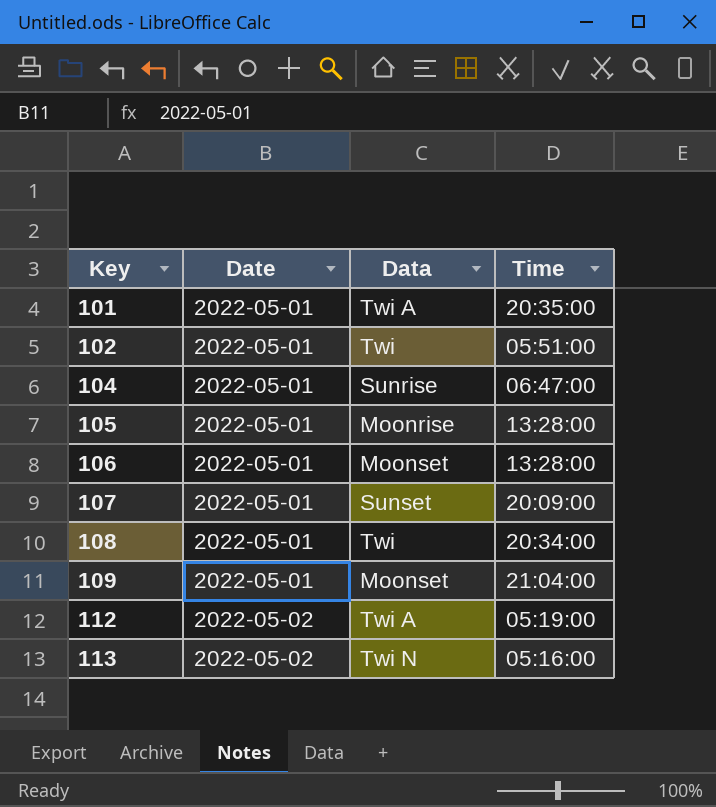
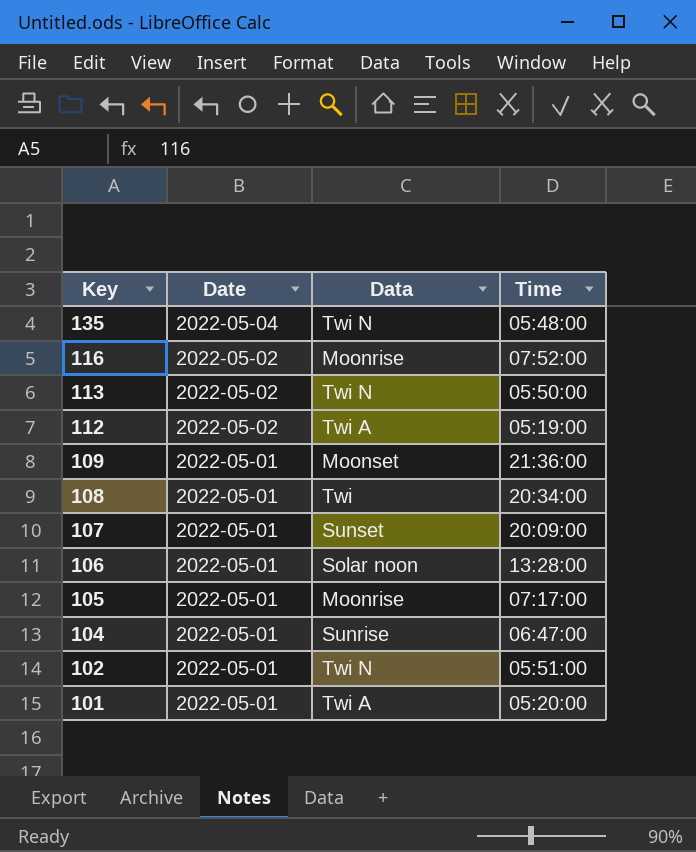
row order: Key ascending -> Key descending
row 135: none -> 2022-05-04 | Twi N | 05:48:00
row 116: none -> 2022-05-02 | Moonrise | 07:52:00
113 | Time: 05:16:00 -> 05:50:00
109 | Time: 21:04:00 -> 21:36:00
106 | Data: Moonset -> Solar noon
105 | Time: 13:28:00 -> 07:17:00
102 | Data: Twi -> Twi N
101 | Time: 20:35:00 -> 05:20:00

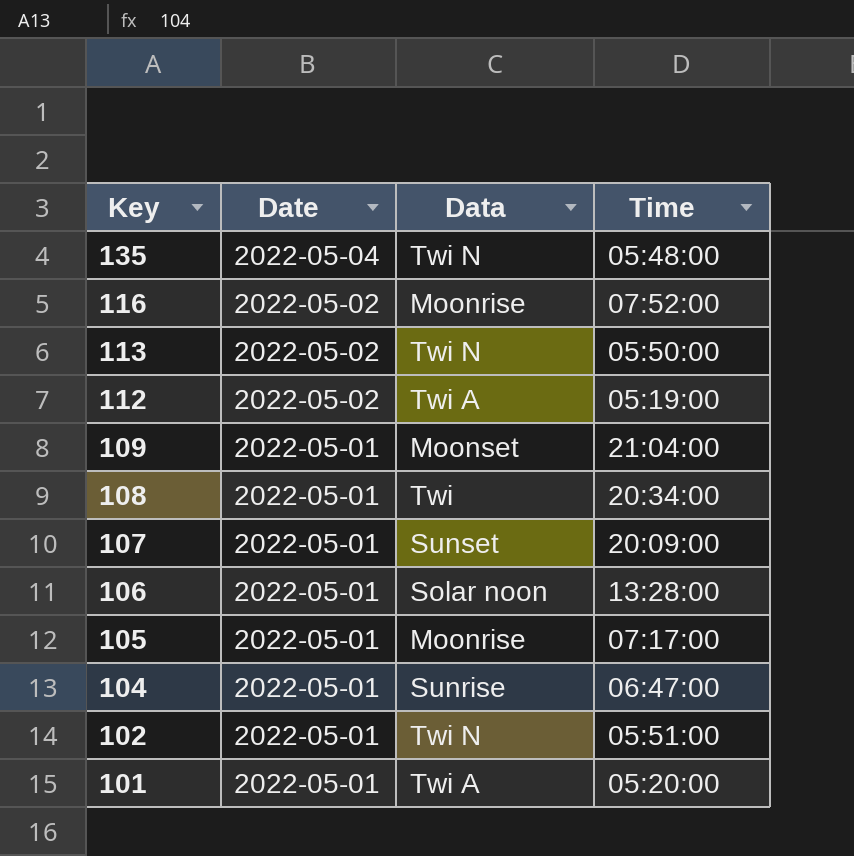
109 | Time: 21:36:00 -> 21:04:00

